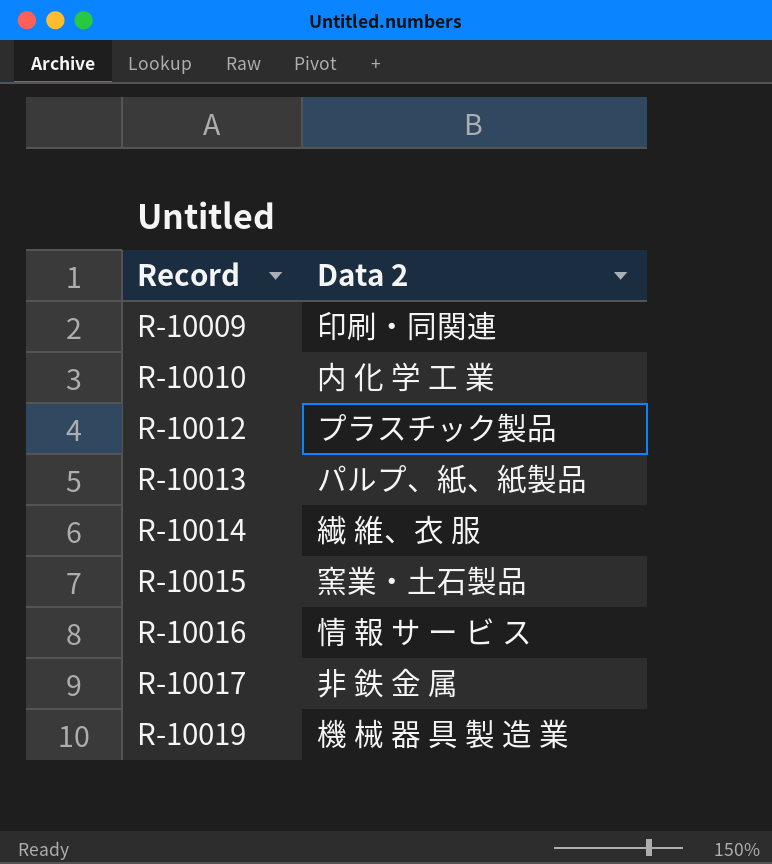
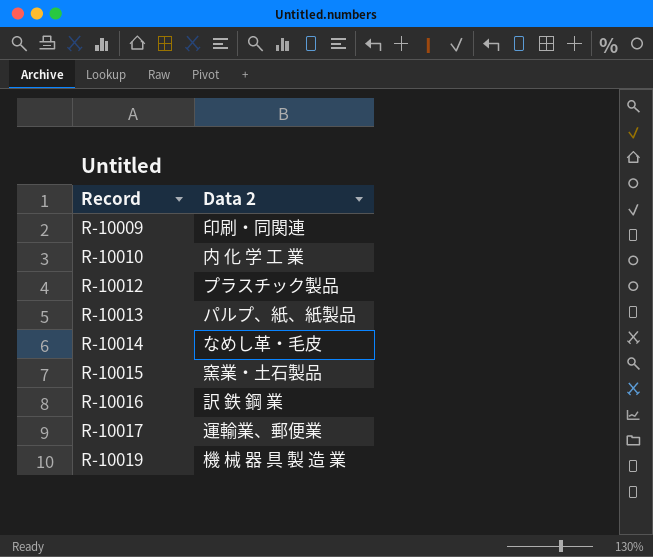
R-10014 | Data 2: 繊 維、衣 服 -> なめし革・毛皮
R-10016 | Data 2: 情 報 サ ー ビ ス -> 訳 鉄 鋼 業
R-10017 | Data 2: 非 鉄 金 属 -> 運輸業、郵便業

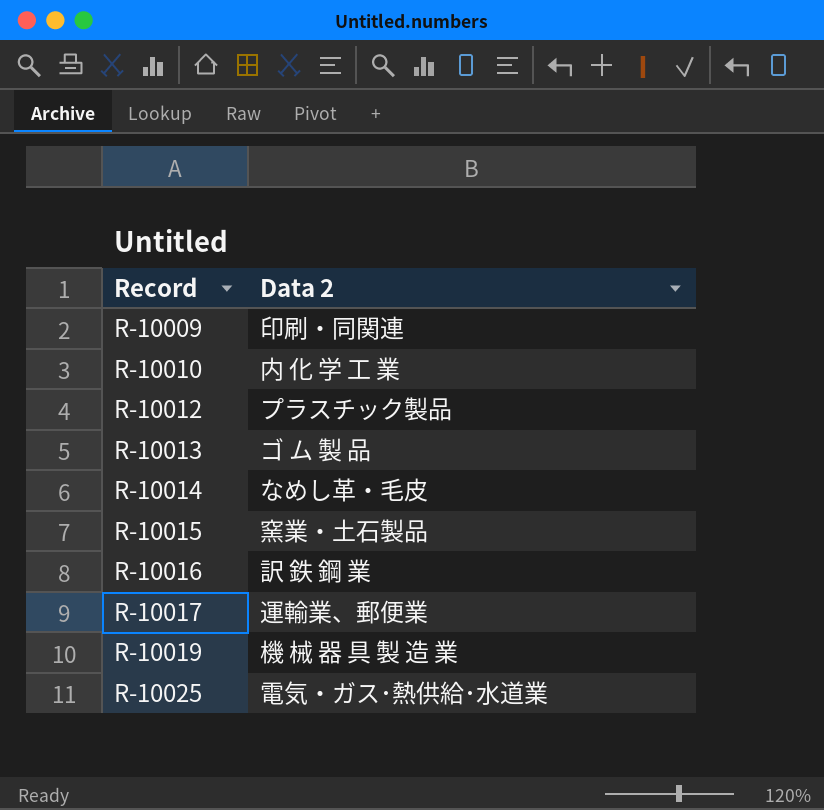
R-10013 | Data 2: パルプ、紙、紙製品 -> ゴ ム 製 品
row R-10025: none -> 電気・ガス･熱供給･水道業

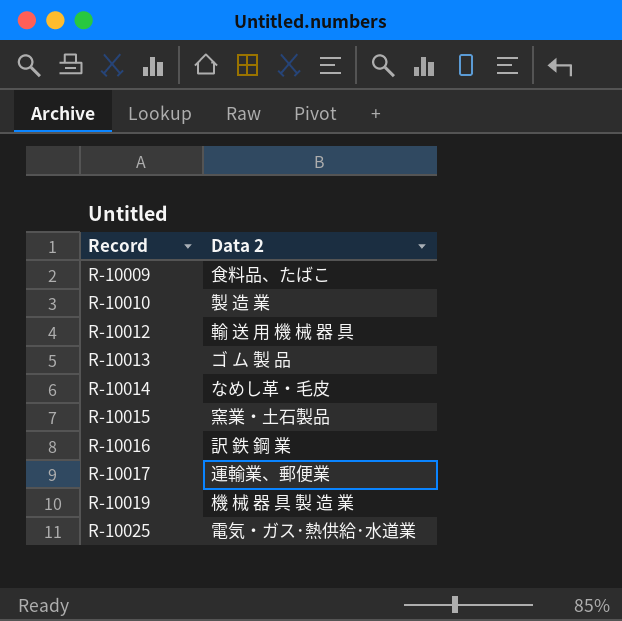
R-10009 | Data 2: 印刷・同関連 -> 食料品、たばこ
R-10010 | Data 2: 内 化 学 工 業 -> 製 造 業
R-10012 | Data 2: プラスチック製品 -> 輸 送 用 機 械 器 具

